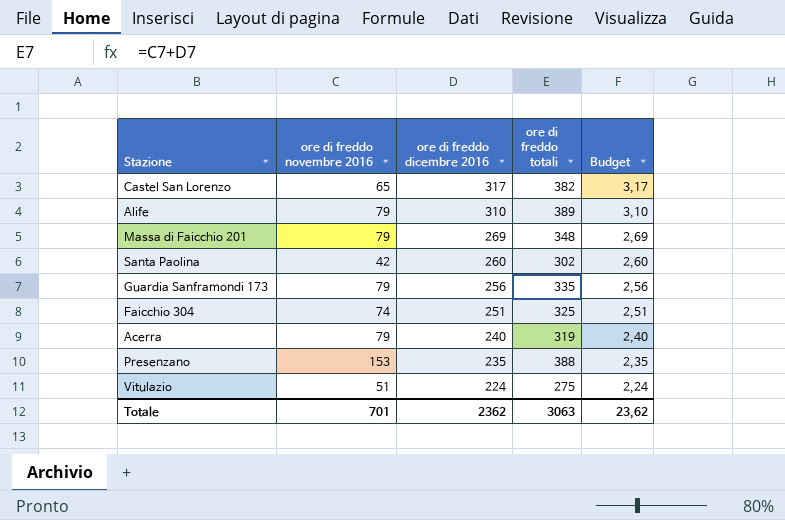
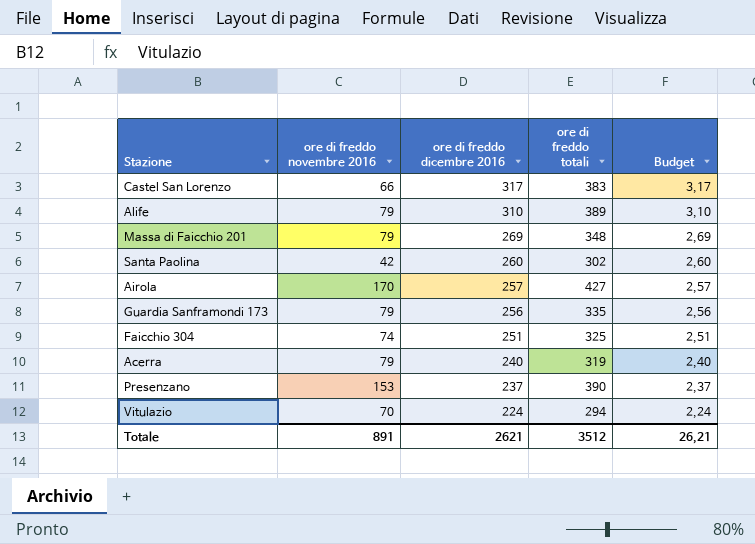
Castel San Lorenzo | ore di freddo novembre 2016: 65 -> 66
Castel San Lorenzo | ore di freddo totali: 382 -> 383
row Airola: none -> 170 | 257 | 427 | 2,57
Presenzano | ore di freddo dicembre 2016: 235 -> 237
Presenzano | ore di freddo totali: 388 -> 390
Presenzano | Budget: 2,35 -> 2,37
Vitulazio | ore di freddo novembre 2016: 51 -> 70
Vitulazio | ore di freddo totali: 275 -> 294
Totale | ore di freddo novembre 2016: 701 -> 891
Totale | ore di freddo dicembre 2016: 2362 -> 2621
Totale | ore di freddo totali: 3063 -> 3512
Totale | Budget: 23,62 -> 26,21

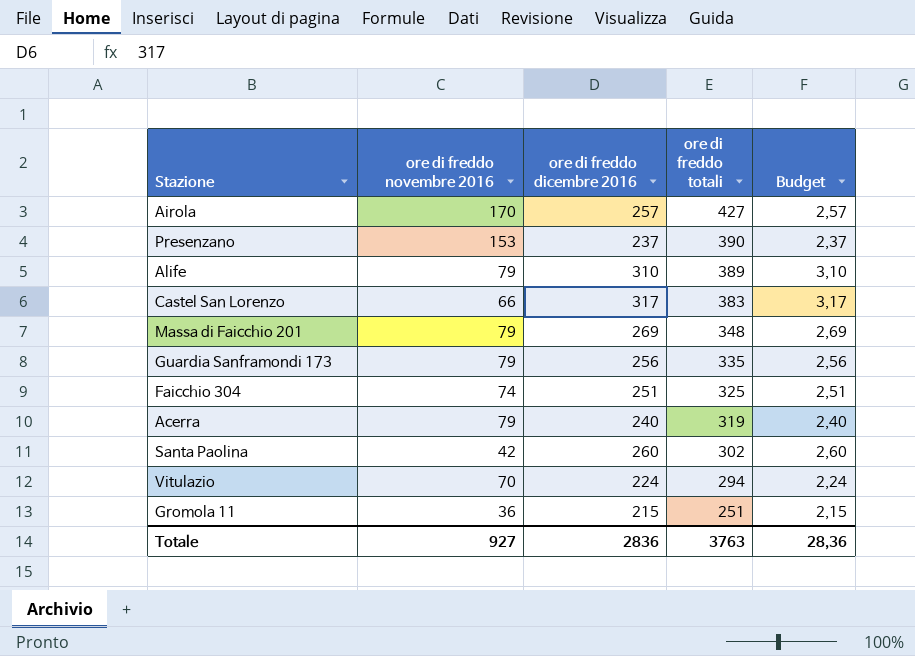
row order: ore di freddo dicembre 2016 descending -> ore di freddo totali descending
row Gromola 11: none -> 36 | 215 | 251 | 2,15
Totale | ore di freddo novembre 2016: 891 -> 927
Totale | ore di freddo dicembre 2016: 2621 -> 2836
Totale | ore di freddo totali: 3512 -> 3763
Totale | Budget: 26,21 -> 28,36

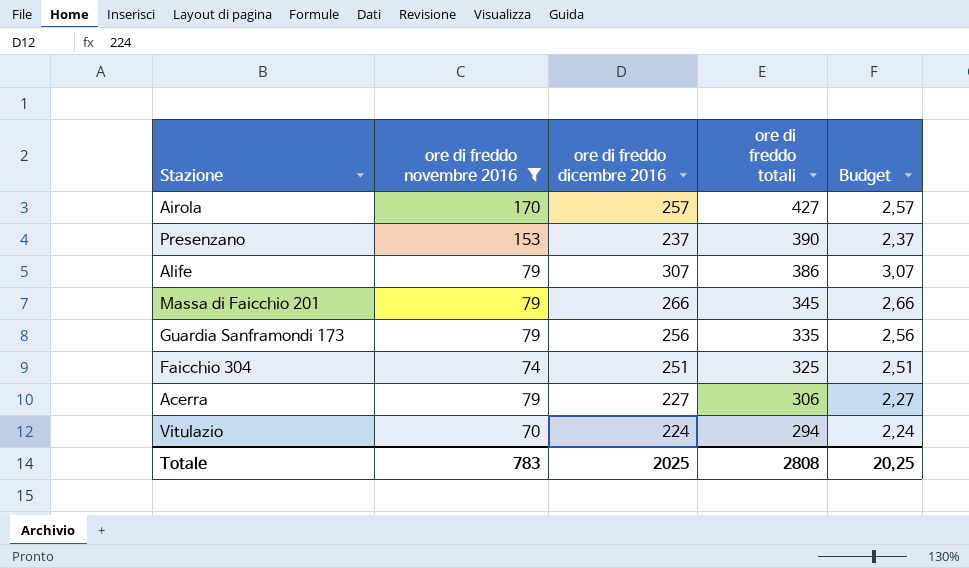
filter: none -> ore di freddo novembre 2016 >= 70
Alife | ore di freddo dicembre 2016: 310 -> 307
Alife | ore di freddo totali: 389 -> 386
Alife | Budget: 3,10 -> 3,07
Massa di Faicchio 201 | ore di freddo dicembre 2016: 269 -> 266
Massa di Faicchio 201 | ore di freddo totali: 348 -> 345
Massa di Faicchio 201 | Budget: 2,69 -> 2,66
Acerra | ore di freddo dicembre 2016: 240 -> 227
Acerra | ore di freddo totali: 319 -> 306
Acerra | Budget: 2,40 -> 2,27
Totale | ore di freddo novembre 2016: 927 -> 783
Totale | ore di freddo dicembre 2016: 2836 -> 2025
Totale | ore di freddo totali: 3763 -> 2808
Totale | Budget: 28,36 -> 20,25

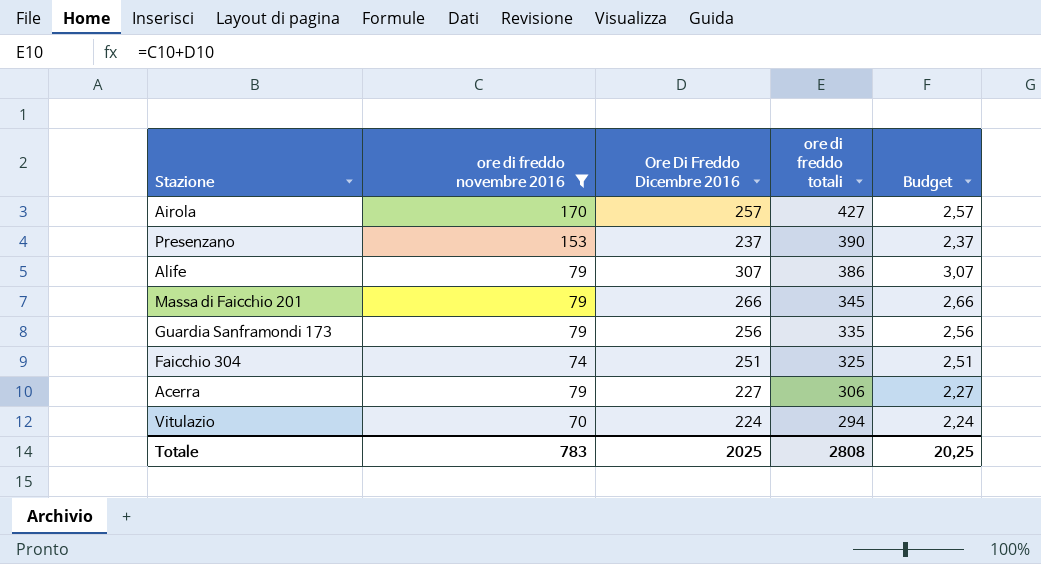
column name: ore di freddo dicembre 2016 -> Ore Di Freddo Dicembre 2016

